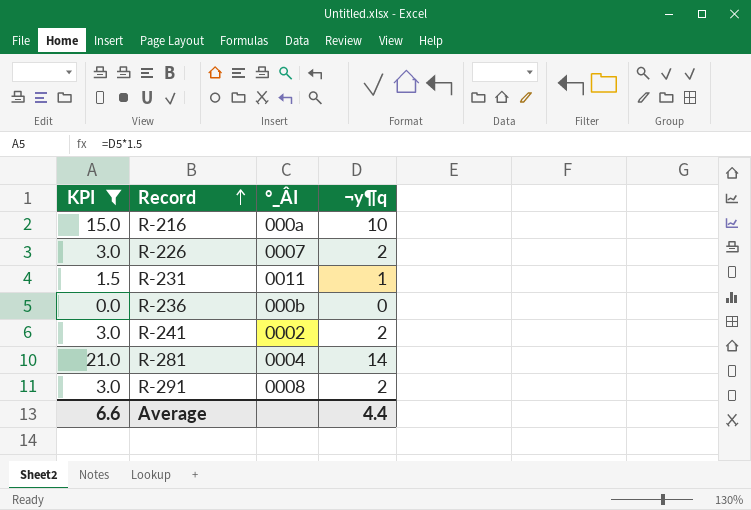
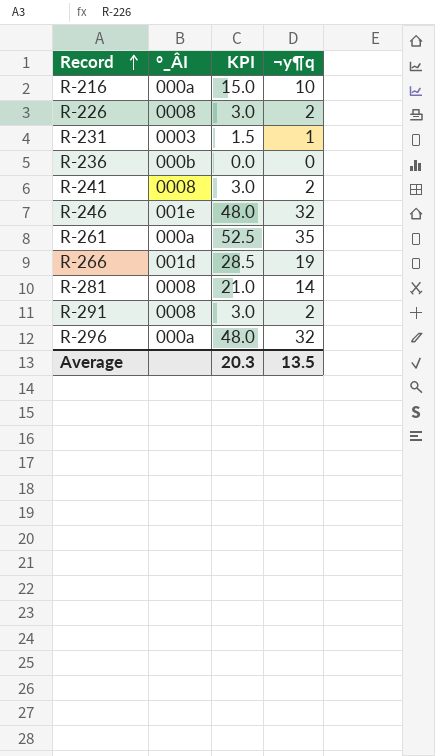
filter: KPI <= 21.0 -> none
column KPI | position: 1 -> 3
R-226 | °_ÂI: 0007 -> 0008
R-231 | °_ÂI: 0011 -> 0003
R-241 | °_ÂI: 0002 -> 0008
R-281 | °_ÂI: 0004 -> 0008
Average | KPI: 6.6 -> 20.3
Average | ¬y¶q: 4.4 -> 13.5

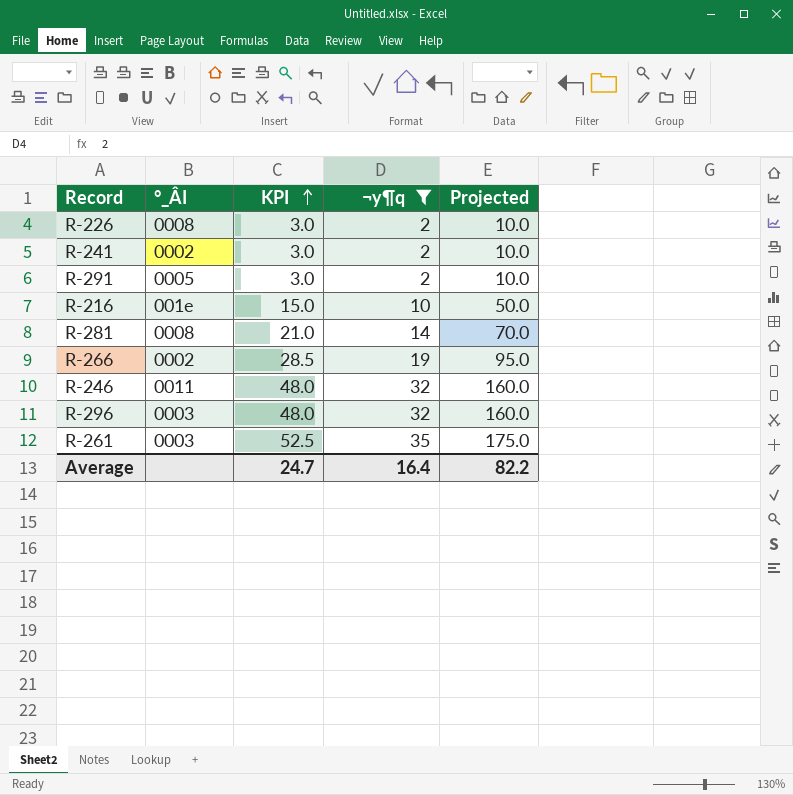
filter: none -> ¬y¶q >= 2
row order: Record ascending -> KPI ascending
column Projected | formula: none -> [¬y¶q] * 5
R-241 | °_ÂI: 0008 -> 0002
R-291 | °_ÂI: 0008 -> 0005
R-216 | °_ÂI: 000a -> 001e
R-266 | °_ÂI: 001d -> 0002
R-246 | °_ÂI: 001e -> 0011
R-296 | °_ÂI: 000a -> 0003
R-261 | °_ÂI: 000a -> 0003
Average | KPI: 20.3 -> 24.7
Average | ¬y¶q: 13.5 -> 16.4

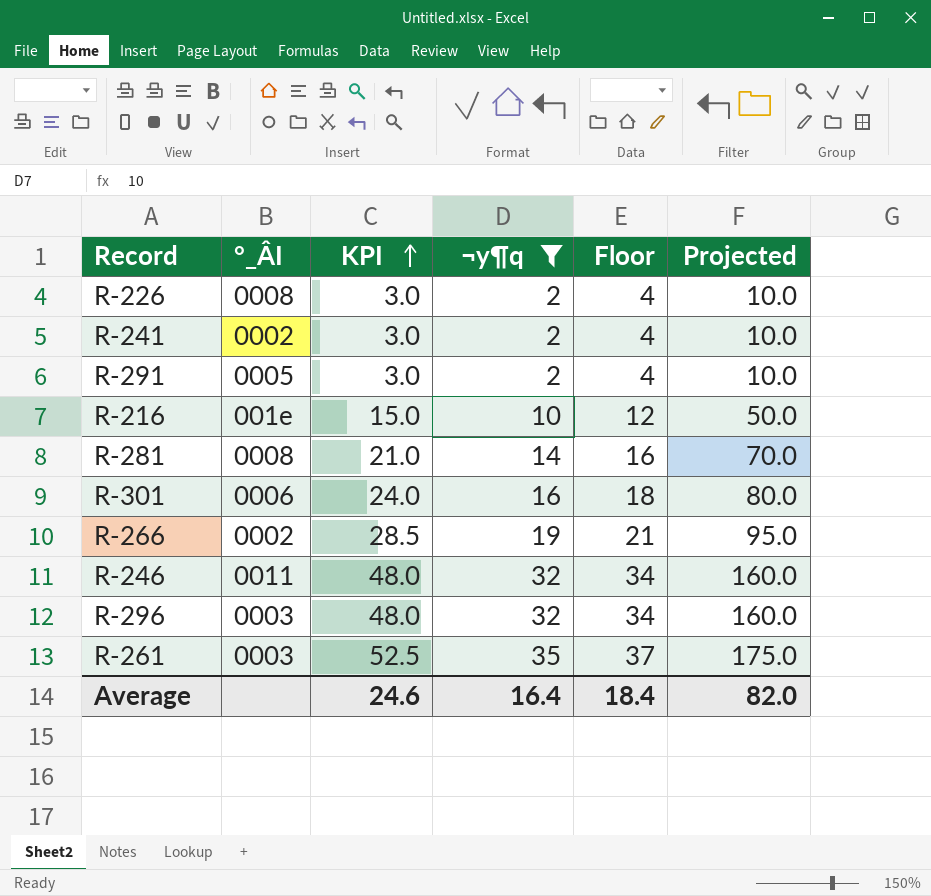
column Floor | formula: none -> [¬y¶q] + 2
row R-301: none -> 0006 | 24.0 | 16 | 18 | 80.0
Average | KPI: 24.7 -> 24.6
Average | Projected: 82.2 -> 82.0

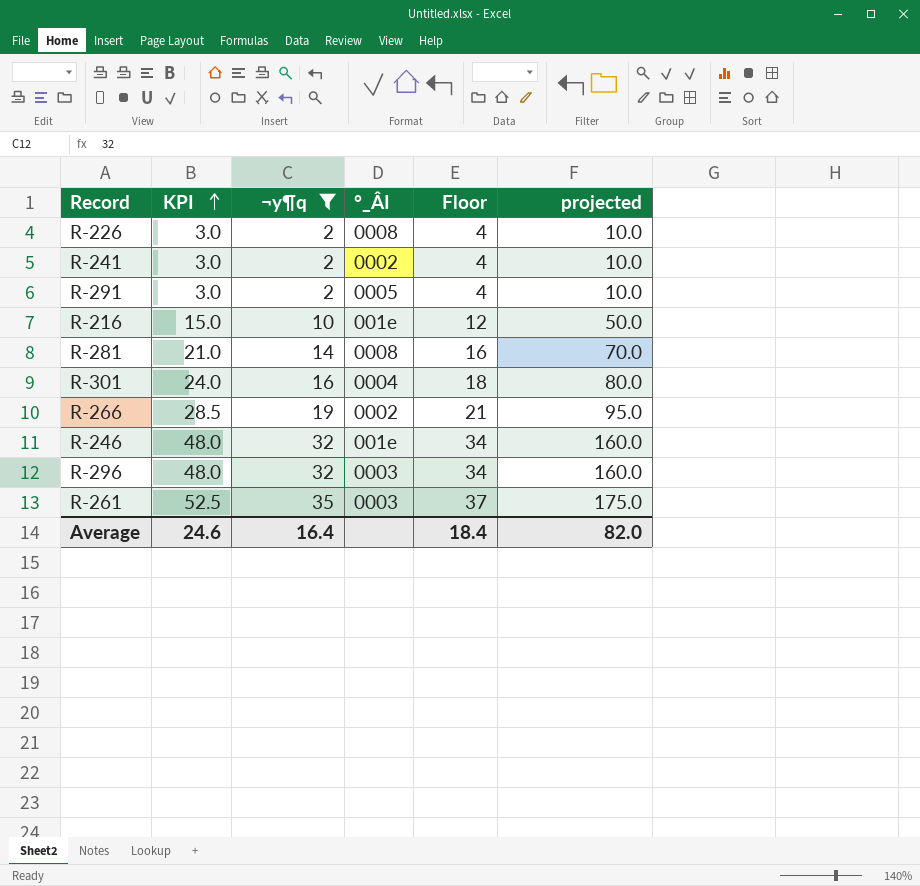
column °_ÂI | position: 2 -> 4
column name: Projected -> projected
R-301 | °_ÂI: 0006 -> 0004
R-246 | °_ÂI: 0011 -> 001e

